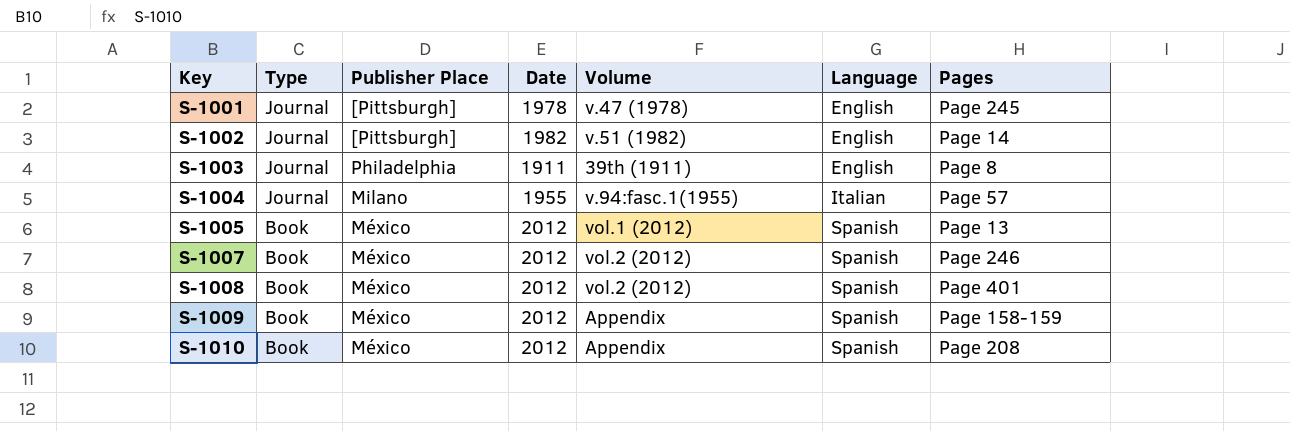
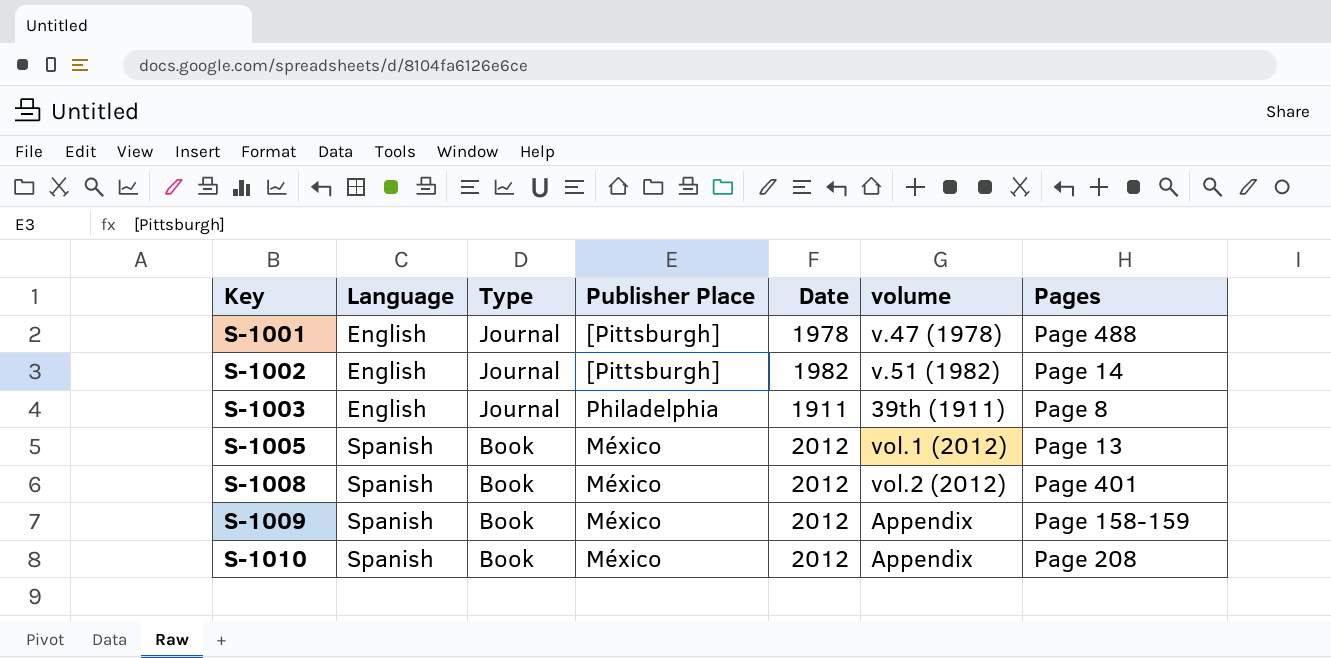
column Language | position: 6 -> 2
column name: Volume -> volume
row S-1004: Journal | Milano | 1955 | v.94:fasc.1(1955) | Italian | Page 57 -> none
row S-1007: Book | México | 2012 | vol.2 (2012) | Spanish | Page 246 -> none
S-1001 | Pages: Page 245 -> Page 488

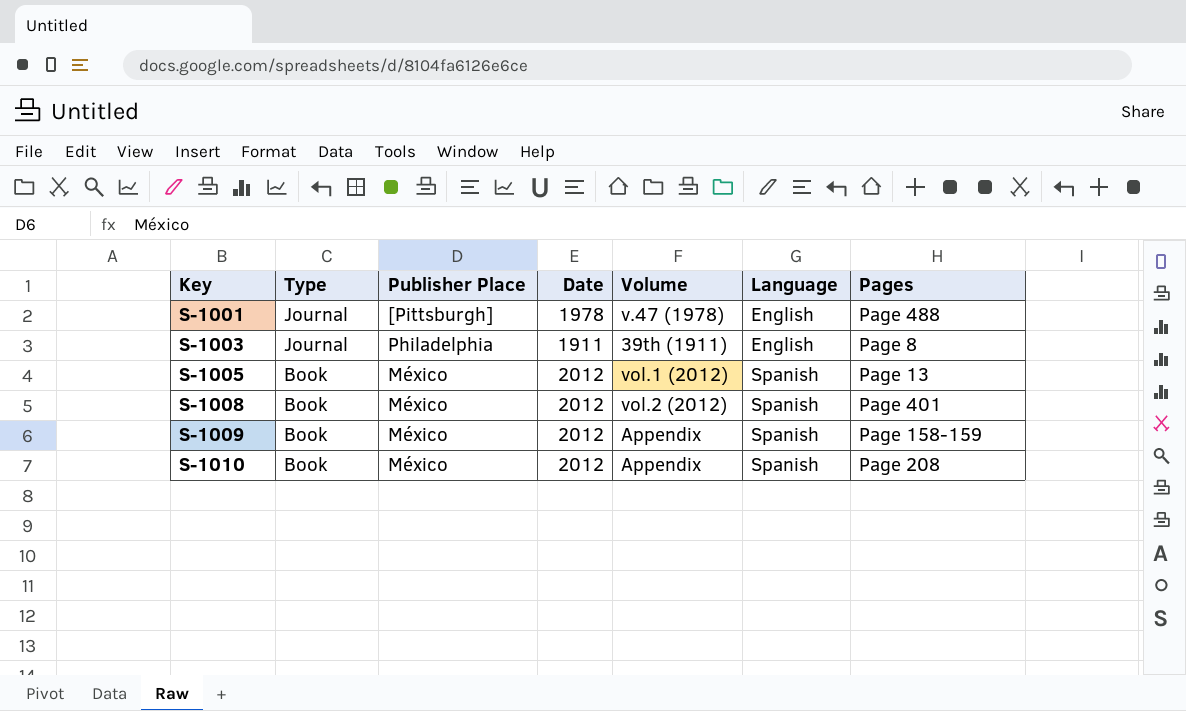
column name: volume -> Volume
column Language | position: 2 -> 6
row S-1002: English | Journal | [Pittsburgh] | 1982 | v.51 (1982) | Page 14 -> none

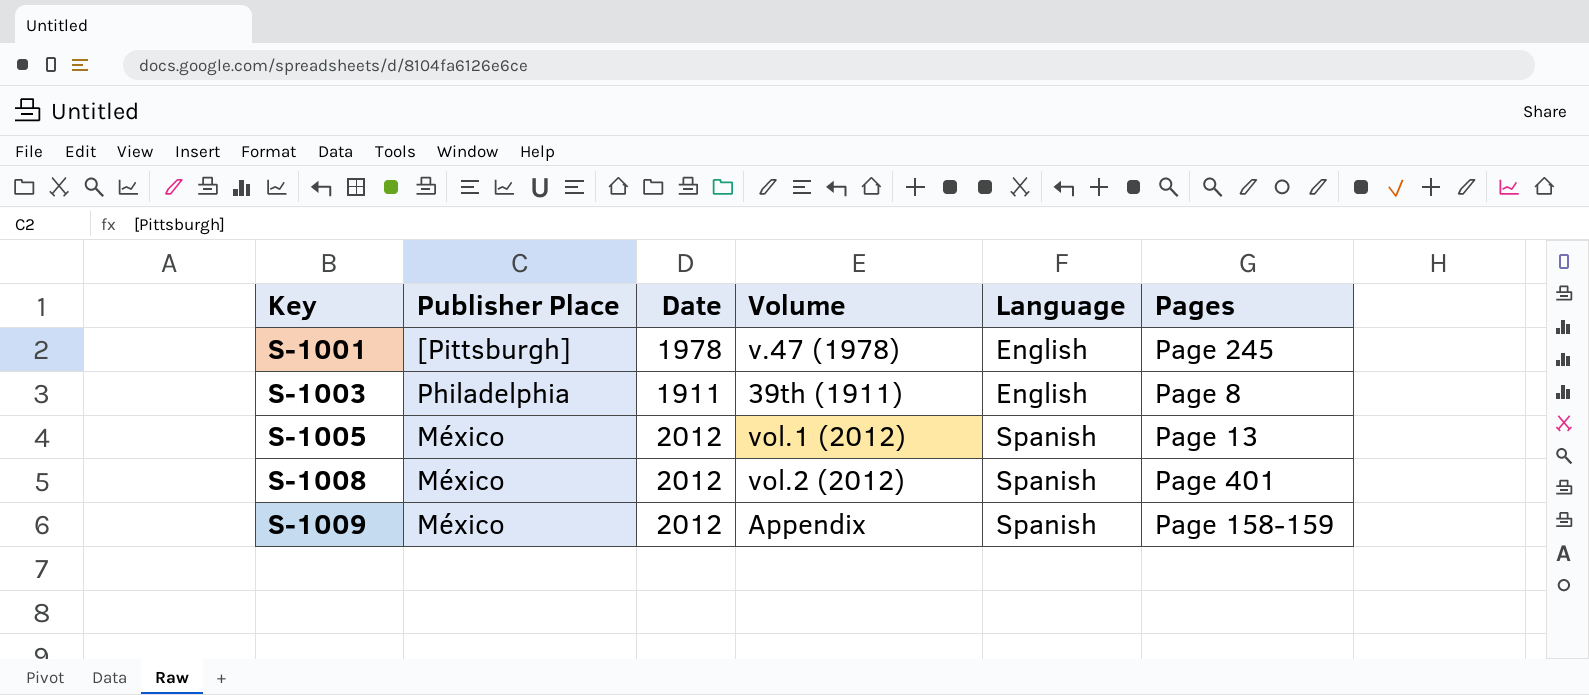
column Type | position: 2 -> none
row S-1010: Book | México | 2012 | Appendix | Spanish | Page 208 -> none
S-1001 | Pages: Page 488 -> Page 245

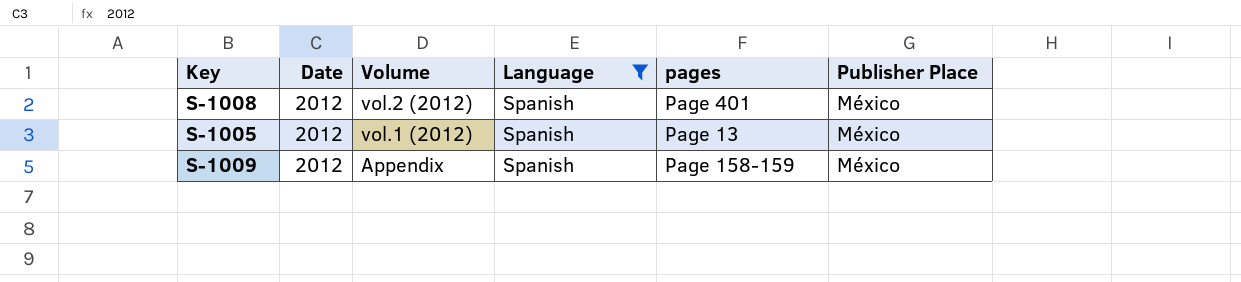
filter: none -> Language = Spanish
row order: Key ascending -> Volume descending
column name: Pages -> pages
column Publisher Place | position: 2 -> 6

